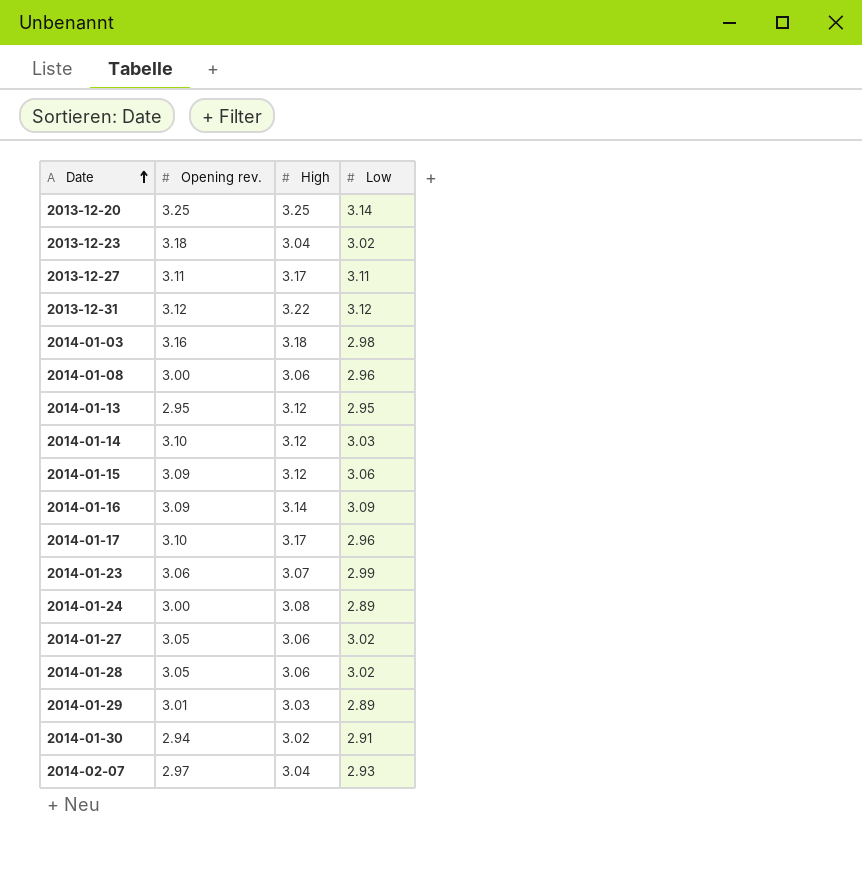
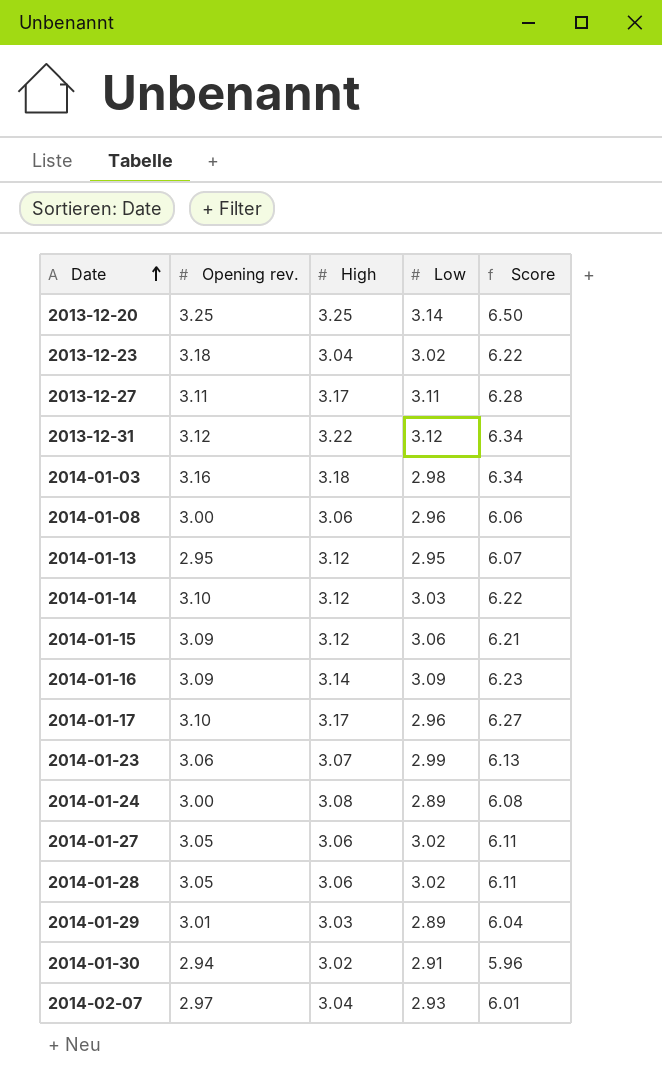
column Score | formula: none -> [Opening rev.] + [High]

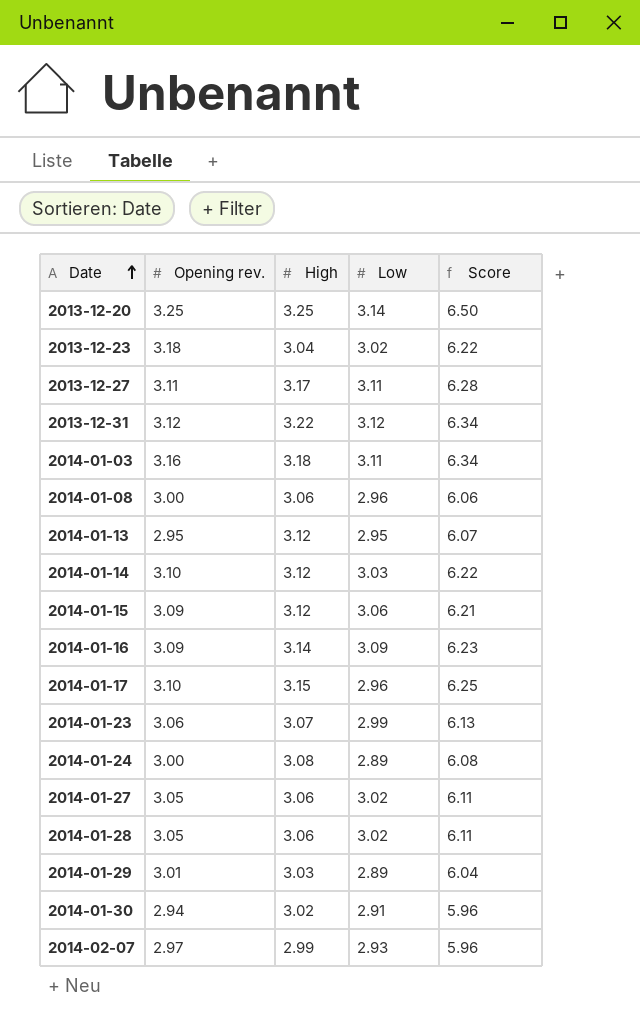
2014-01-03 | Low: 2.98 -> 3.11
2014-01-17 | High: 3.17 -> 3.15
2014-01-17 | Score: 6.27 -> 6.25
2014-02-07 | High: 3.04 -> 2.99
2014-02-07 | Score: 6.01 -> 5.96

